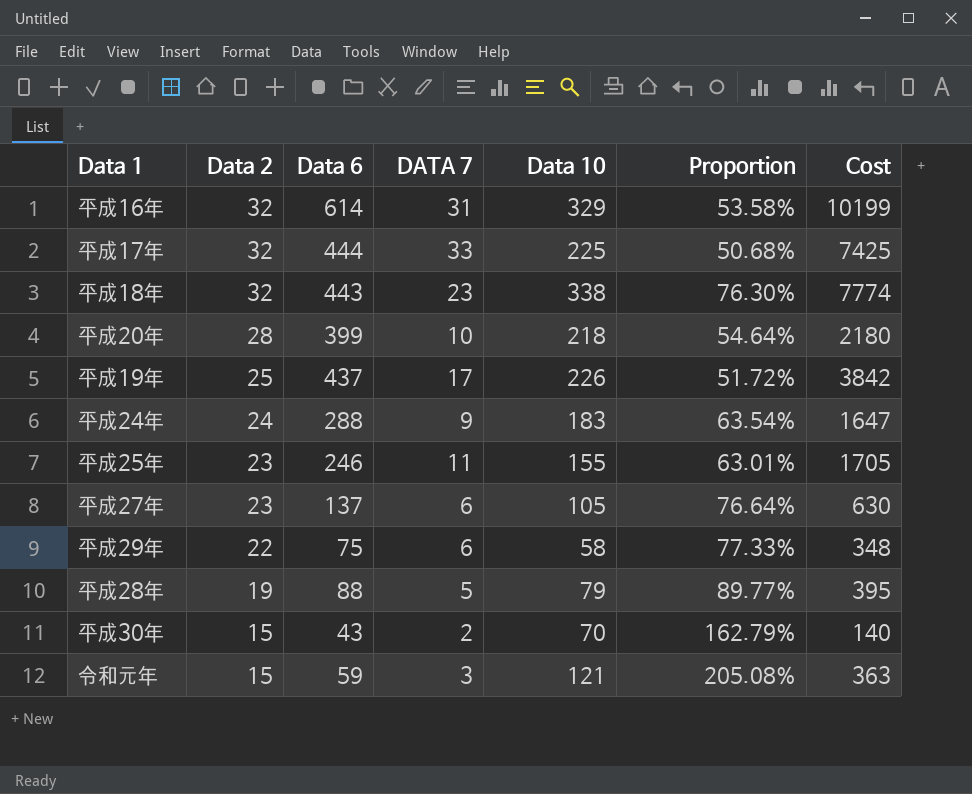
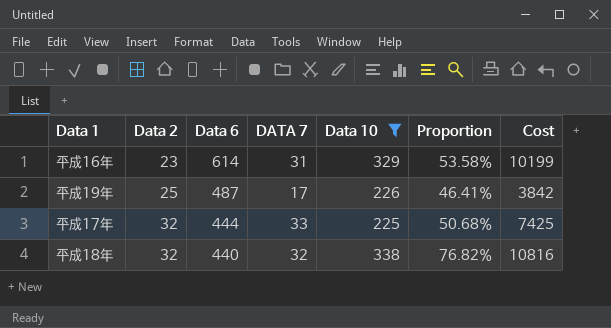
filter: none -> Data 10 >= 225
row order: Data 2 descending -> Data 2 ascending
平成16年 | Data 2: 32 -> 23
平成19年 | Data 6: 437 -> 487
平成19年 | Proportion: 51.72% -> 46.41%
平成18年 | Data 6: 443 -> 440
平成18年 | DATA 7: 23 -> 32
平成18年 | Proportion: 76.30% -> 76.82%
平成18年 | Cost: 7774 -> 10816

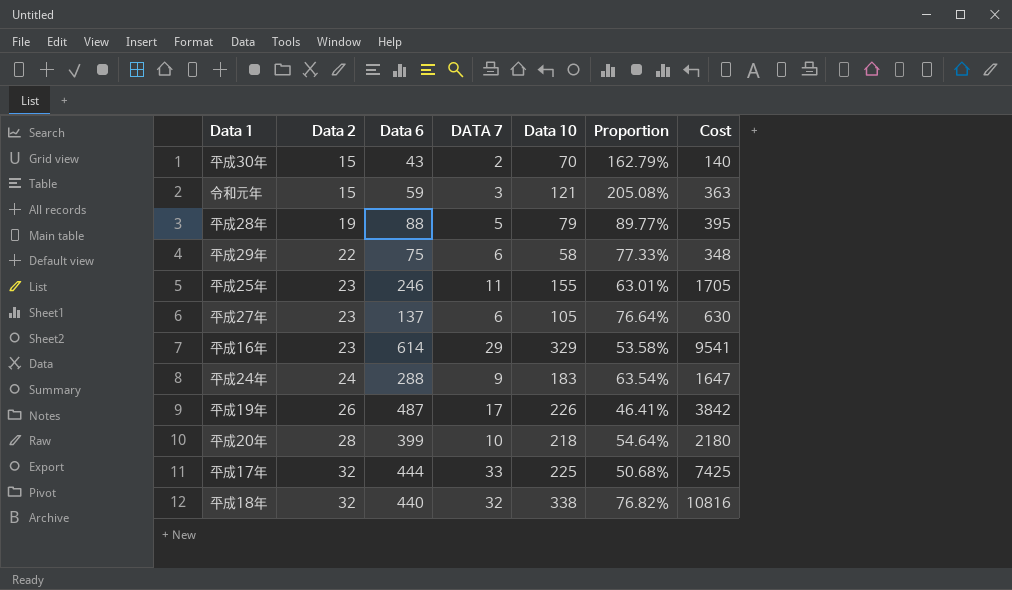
filter: Data 10 >= 225 -> none
平成16年 | DATA 7: 31 -> 29
平成16年 | Cost: 10199 -> 9541
平成19年 | Data 2: 25 -> 26

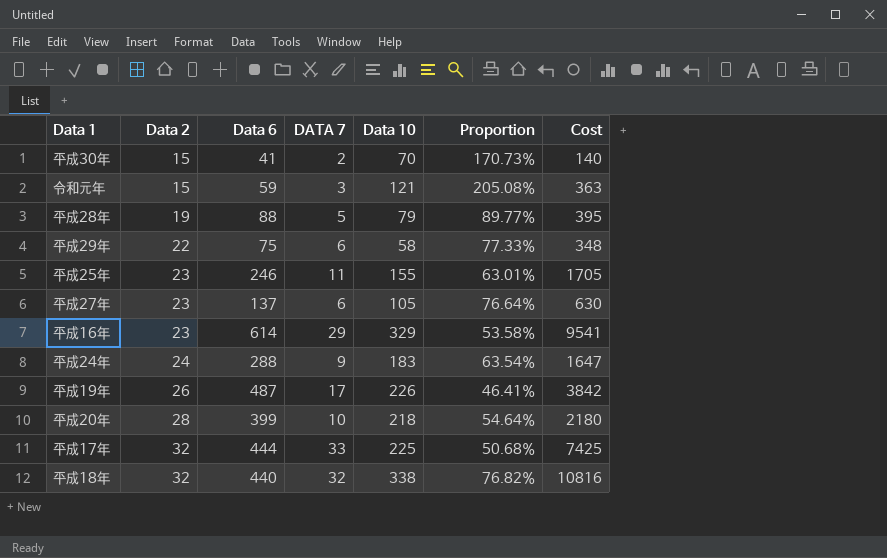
平成30年 | Data 6: 43 -> 41
平成30年 | Proportion: 162.79% -> 170.73%

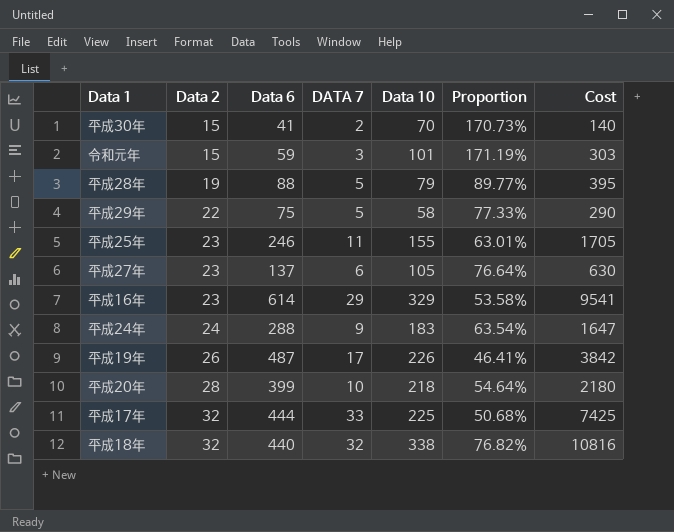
令和元年 | Data 10: 121 -> 101
令和元年 | Proportion: 205.08% -> 171.19%
令和元年 | Cost: 363 -> 303
平成29年 | DATA 7: 6 -> 5
平成29年 | Cost: 348 -> 290

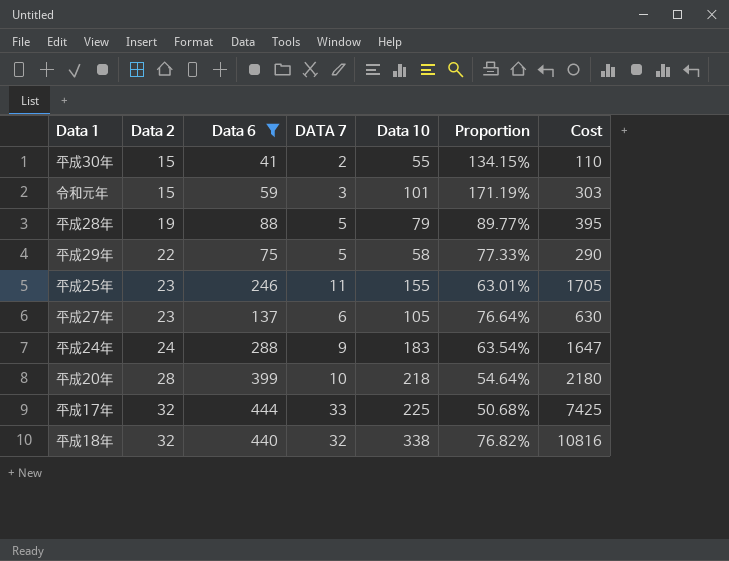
filter: none -> Data 6 <= 444
平成30年 | Data 10: 70 -> 55
平成30年 | Proportion: 170.73% -> 134.15%
平成30年 | Cost: 140 -> 110

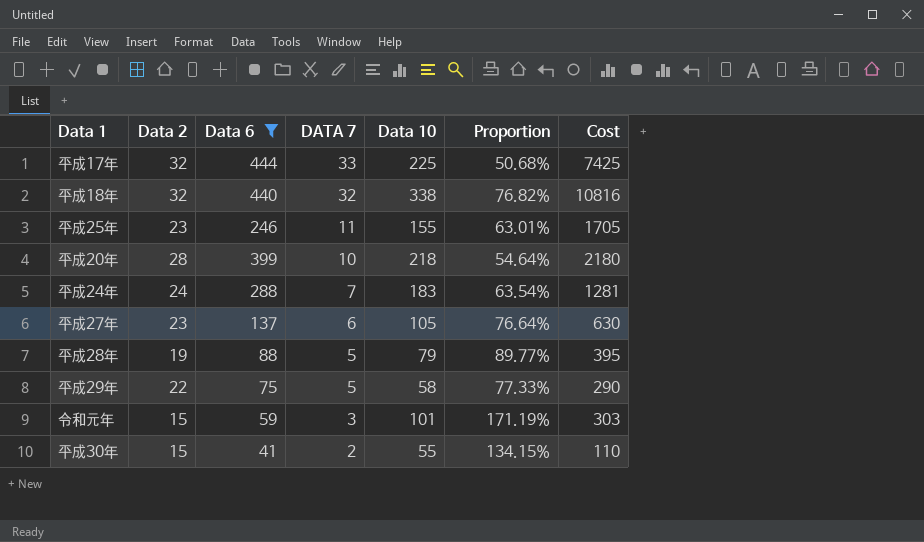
row order: Data 2 ascending -> DATA 7 descending
平成24年 | DATA 7: 9 -> 7
平成24年 | Cost: 1647 -> 1281

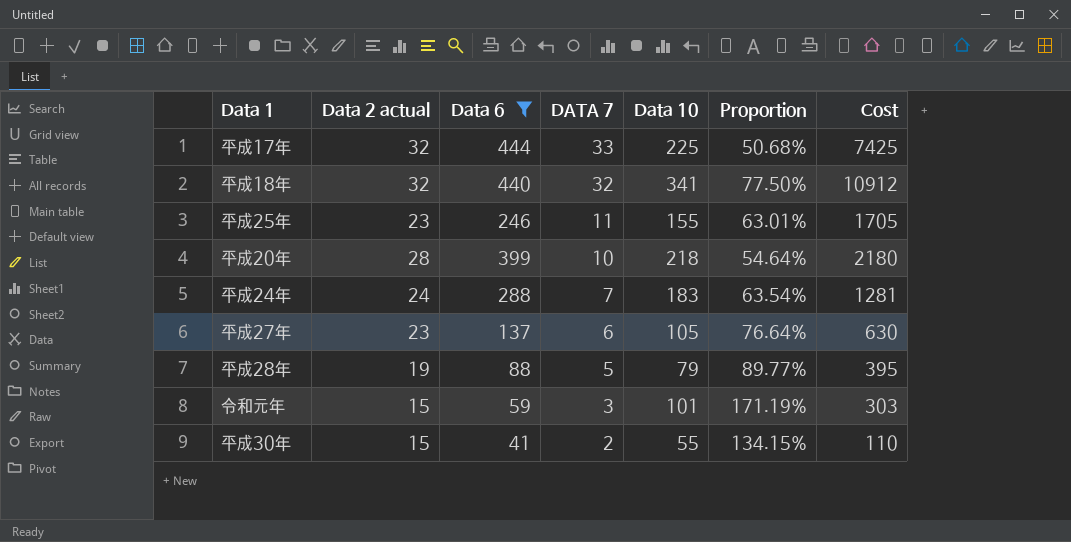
column name: Data 2 -> Data 2 actual
row 平成29年: 22 | 75 | 5 | 58 | 77.33% | 290 -> none
平成18年 | Data 10: 338 -> 341
平成18年 | Proportion: 76.82% -> 77.50%
平成18年 | Cost: 10816 -> 10912

